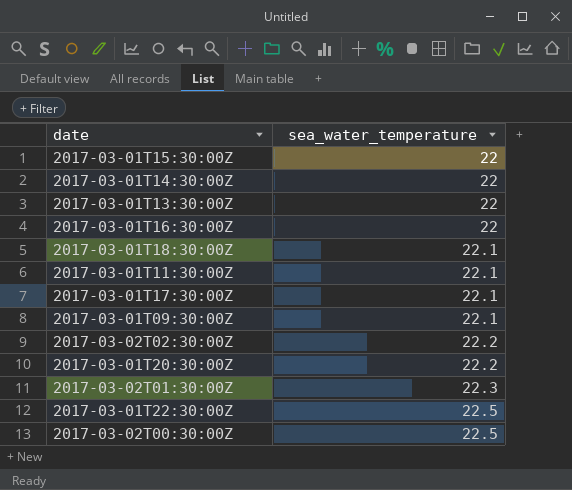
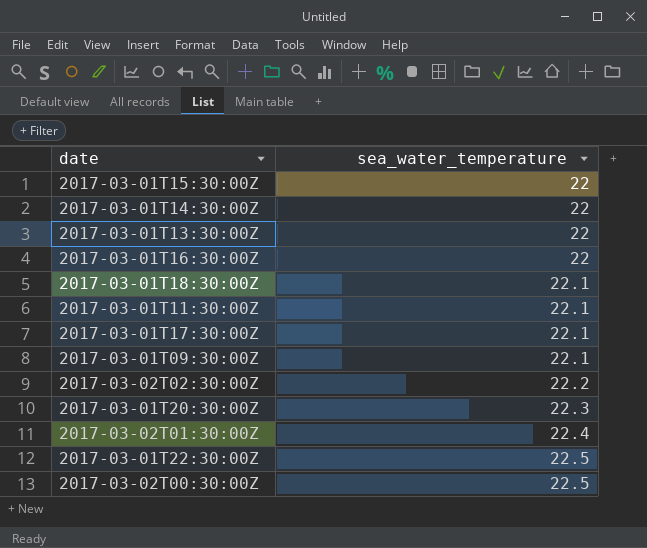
2017-03-01T20:30:00Z | sea_water_temperature: 22.2 -> 22.3
2017-03-02T01:30:00Z | sea_water_temperature: 22.3 -> 22.4

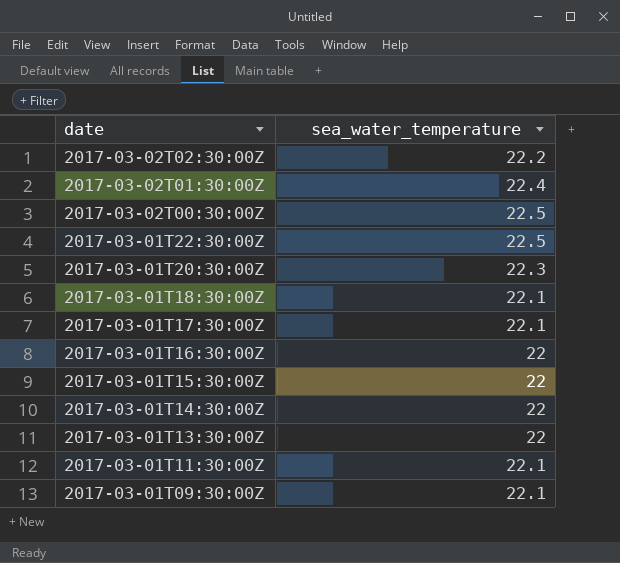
row order: sea_water_temperature ascending -> date descending

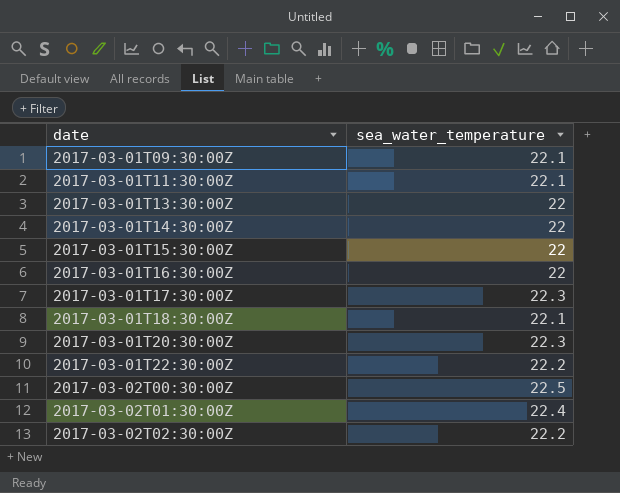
row order: date descending -> date ascending
2017-03-01T17:30:00Z | sea_water_temperature: 22.1 -> 22.3
2017-03-01T22:30:00Z | sea_water_temperature: 22.5 -> 22.2

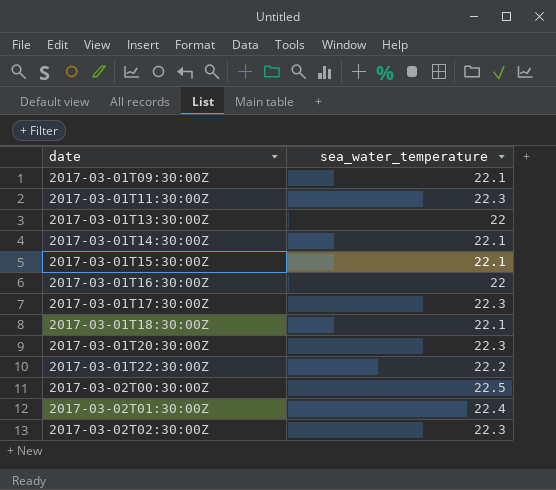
2017-03-01T11:30:00Z | sea_water_temperature: 22.1 -> 22.3
2017-03-01T14:30:00Z | sea_water_temperature: 22 -> 22.1
2017-03-01T15:30:00Z | sea_water_temperature: 22 -> 22.1
2017-03-02T02:30:00Z | sea_water_temperature: 22.2 -> 22.3

